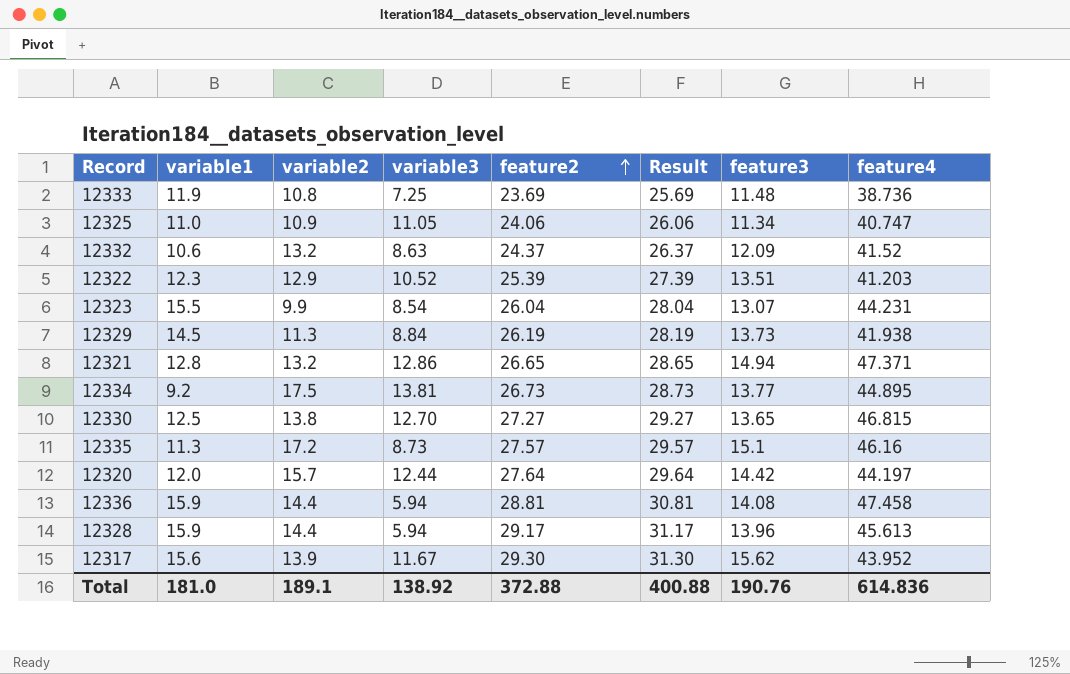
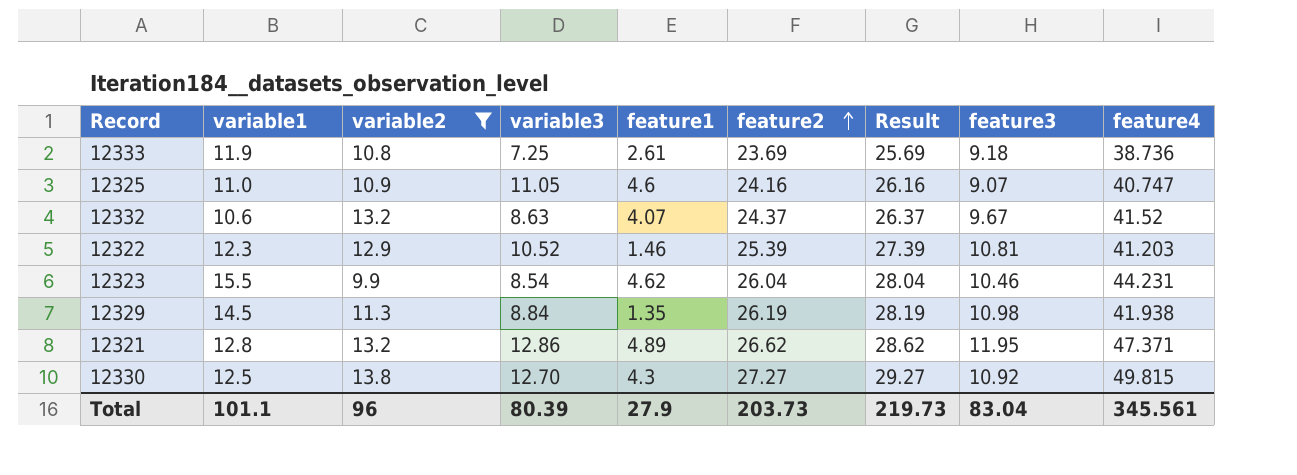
filter: none -> variable2 <= 13.8
column feature1 | position: none -> 5
12333 | feature3: 11.48 -> 9.18
12325 | feature2: 24.06 -> 24.16
12325 | Result: 26.06 -> 26.16
12325 | feature3: 11.34 -> 9.07
12332 | feature3: 12.09 -> 9.67
12322 | feature3: 13.51 -> 10.81
12323 | feature3: 13.07 -> 10.46
12329 | feature3: 13.73 -> 10.98
12321 | feature2: 26.65 -> 26.62
12321 | Result: 28.65 -> 28.62
12321 | feature3: 14.94 -> 11.95
12330 | feature3: 13.65 -> 10.92
12330 | feature4: 46.815 -> 49.815
Total | variable1: 181.0 -> 101.1
Total | variable2: 189.1 -> 96
Total | variable3: 138.92 -> 80.39
Total | feature2: 372.88 -> 203.73
Total | Result: 400.88 -> 219.73
Total | feature3: 190.76 -> 83.04
Total | feature4: 614.836 -> 345.561

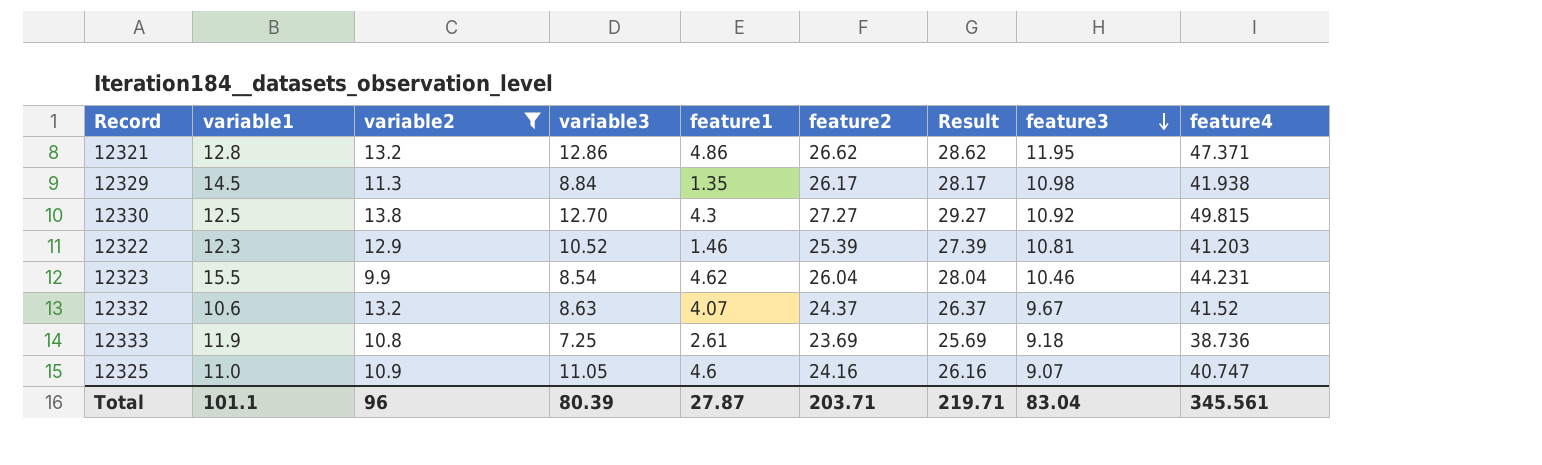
row order: feature2 ascending -> feature3 descending
12321 | feature1: 4.89 -> 4.86
12329 | feature2: 26.19 -> 26.17
12329 | Result: 28.19 -> 28.17
Total | feature1: 27.9 -> 27.87
Total | feature2: 203.73 -> 203.71
Total | Result: 219.73 -> 219.71

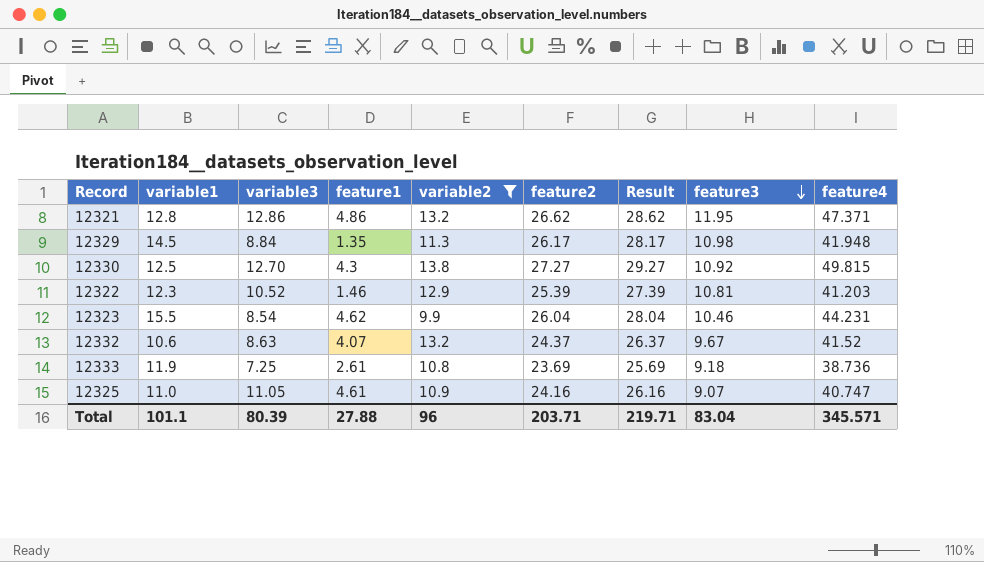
column variable2 | position: 3 -> 5
12329 | feature4: 41.938 -> 41.948
12325 | feature1: 4.6 -> 4.61
Total | feature1: 27.87 -> 27.88
Total | feature4: 345.561 -> 345.571

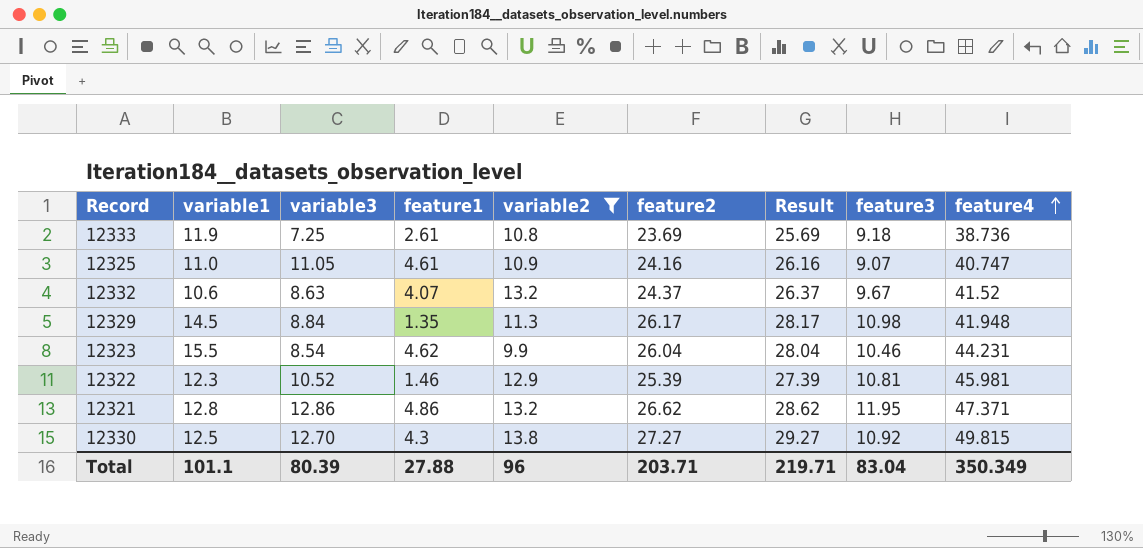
row order: feature3 descending -> feature4 ascending
12322 | feature4: 41.203 -> 45.981
Total | feature4: 345.571 -> 350.349

